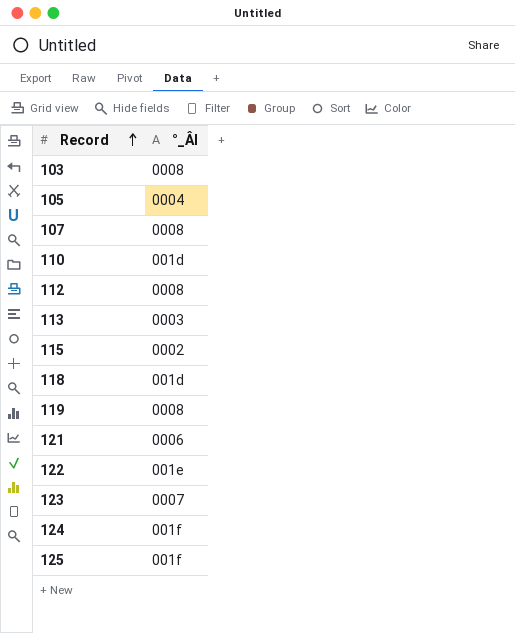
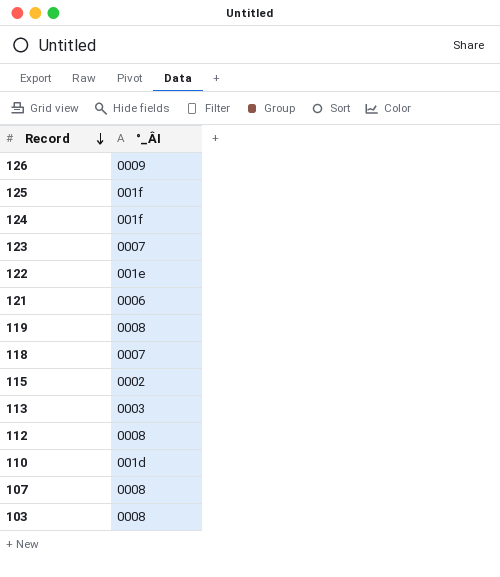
row order: Record ascending -> Record descending
row 105: 0004 -> none
row 126: none -> 0009
118 | °_ÂI: 001d -> 0007

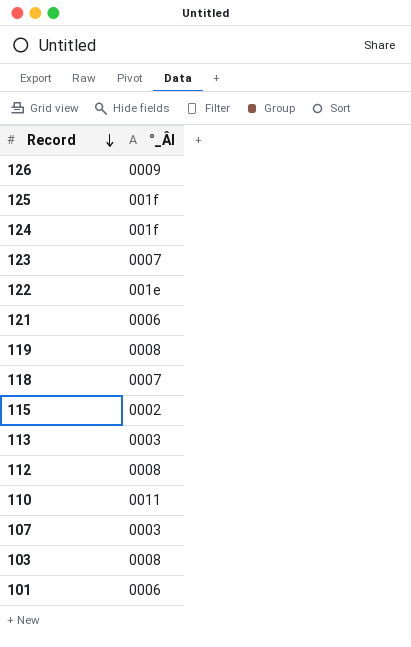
110 | °_ÂI: 001d -> 0011
107 | °_ÂI: 0008 -> 0003
row 101: none -> 0006

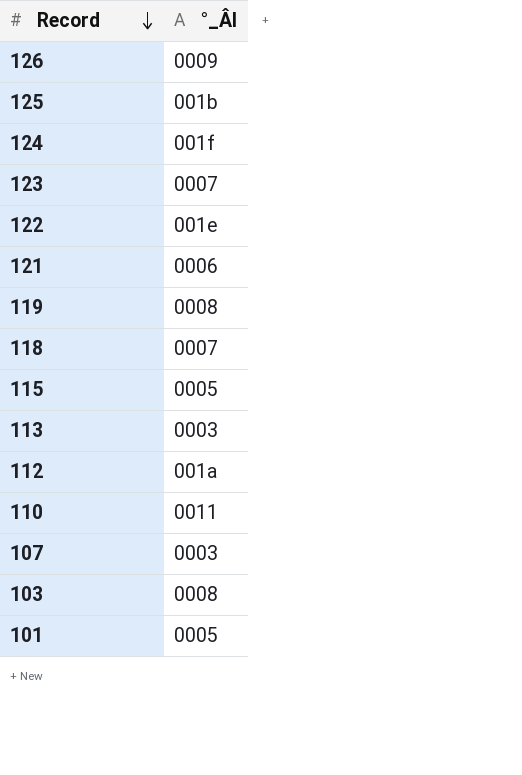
125 | °_ÂI: 001f -> 001b
115 | °_ÂI: 0002 -> 0005
112 | °_ÂI: 0008 -> 001a
101 | °_ÂI: 0006 -> 0005

